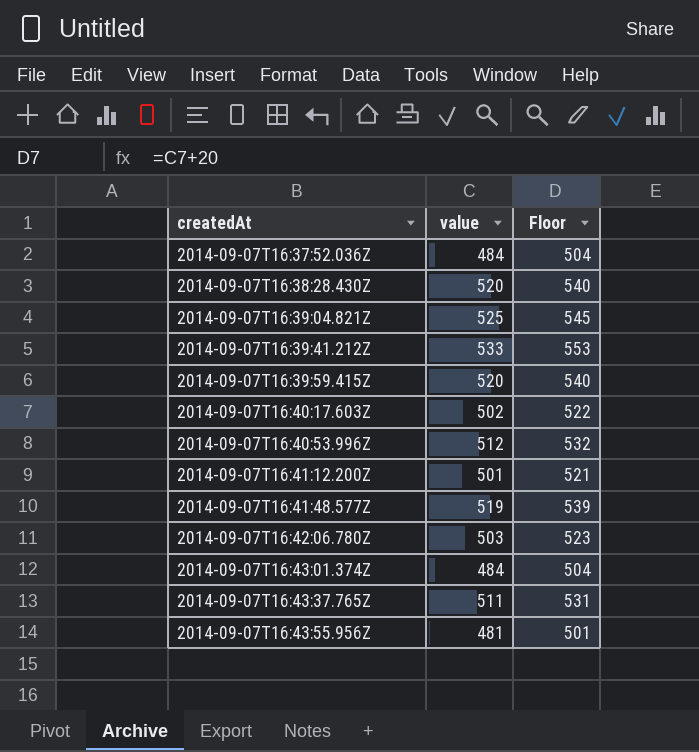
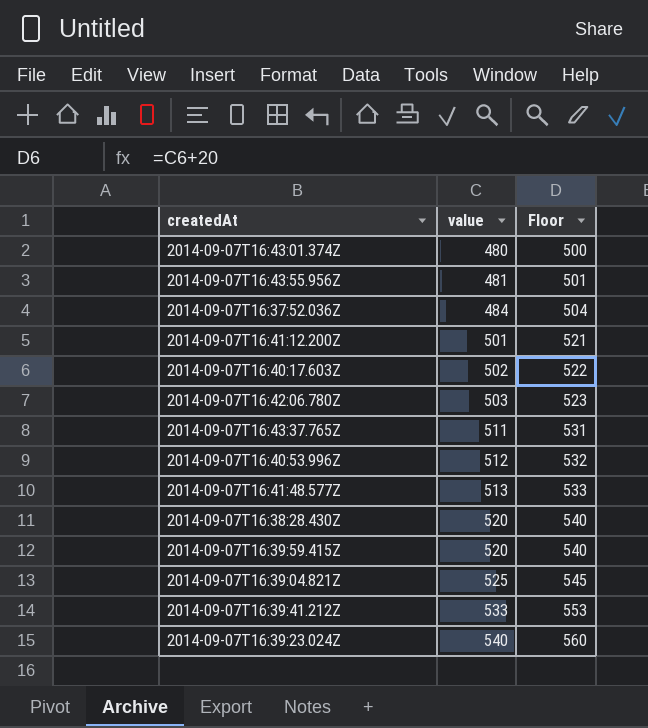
row order: createdAt ascending -> value ascending
2014-09-07T16:43:01.374Z | value: 484 -> 480
2014-09-07T16:43:01.374Z | Floor: 504 -> 500
2014-09-07T16:41:48.577Z | value: 519 -> 513
2014-09-07T16:41:48.577Z | Floor: 539 -> 533
row 2014-09-07T16:39:23.024Z: none -> 540 | 560

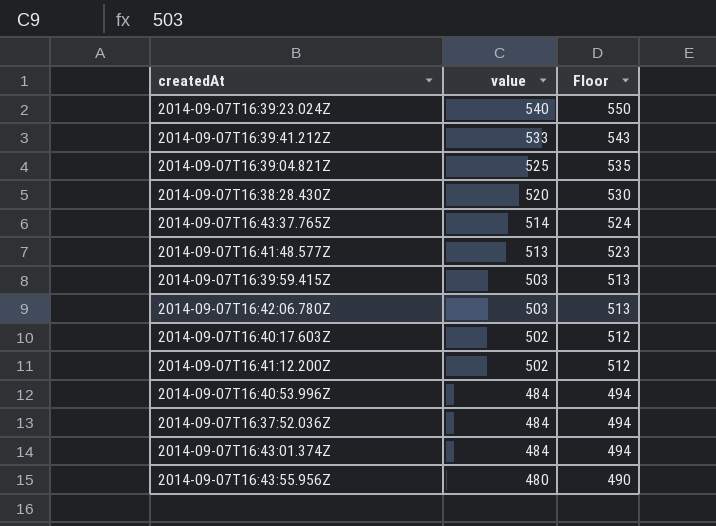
row order: value ascending -> value descending
column Floor | formula: [value] + 20 -> [value] + 10
2014-09-07T16:43:37.765Z | value: 511 -> 514
2014-09-07T16:39:59.415Z | value: 520 -> 503
2014-09-07T16:41:12.200Z | value: 501 -> 502
2014-09-07T16:40:53.996Z | value: 512 -> 484
2014-09-07T16:43:01.374Z | value: 480 -> 484
2014-09-07T16:43:55.956Z | value: 481 -> 480

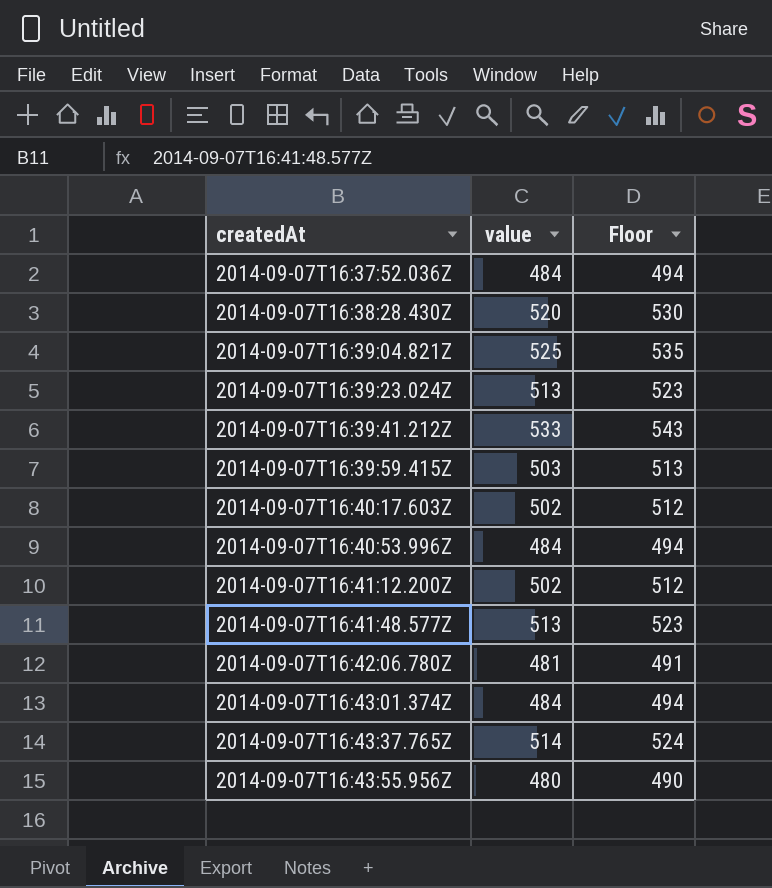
row order: value descending -> createdAt ascending
2014-09-07T16:39:23.024Z | value: 540 -> 513
2014-09-07T16:39:23.024Z | Floor: 550 -> 523
2014-09-07T16:42:06.780Z | value: 503 -> 481
2014-09-07T16:42:06.780Z | Floor: 513 -> 491

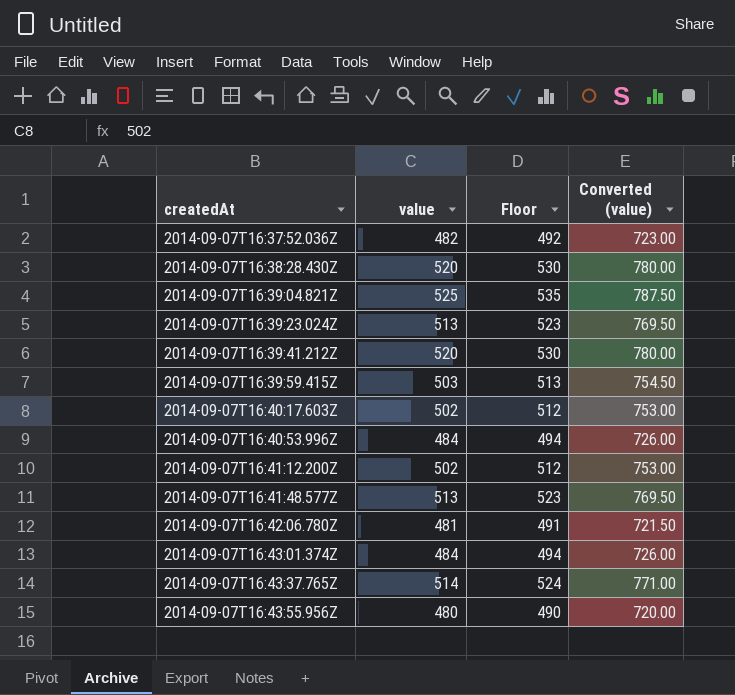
column Converted (value) | formula: none -> [value] * 1.5
2014-09-07T16:37:52.036Z | value: 484 -> 482
2014-09-07T16:37:52.036Z | Floor: 494 -> 492
2014-09-07T16:39:41.212Z | value: 533 -> 520
2014-09-07T16:39:41.212Z | Floor: 543 -> 530

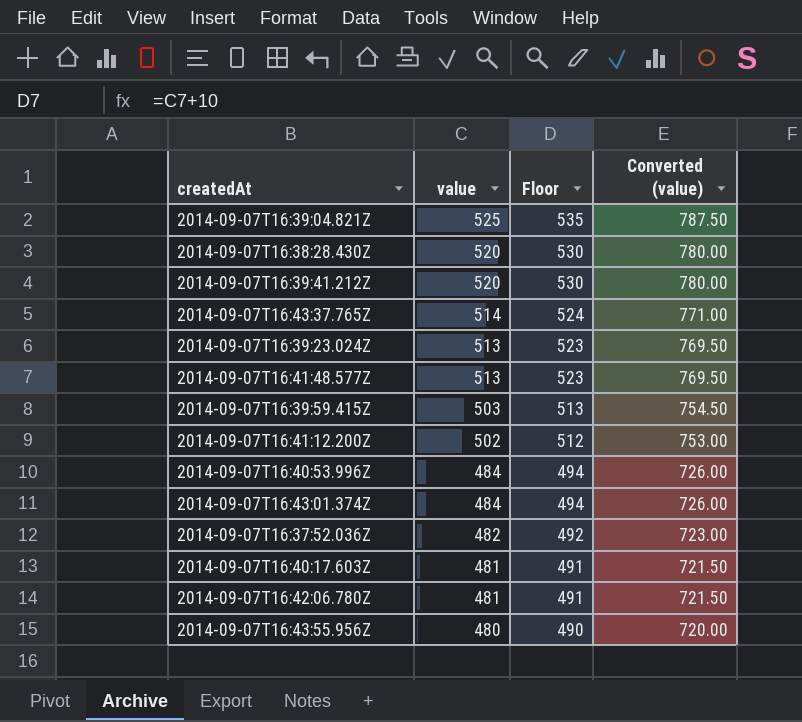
row order: createdAt ascending -> value descending
2014-09-07T16:40:17.603Z | value: 502 -> 481
2014-09-07T16:40:17.603Z | Floor: 512 -> 491
2014-09-07T16:40:17.603Z | Converted (value): 753.00 -> 721.50

